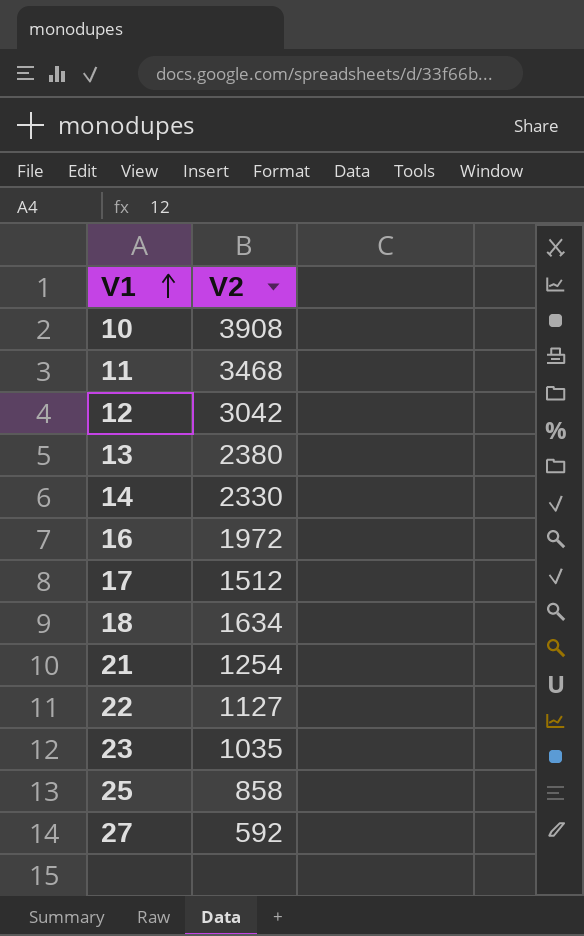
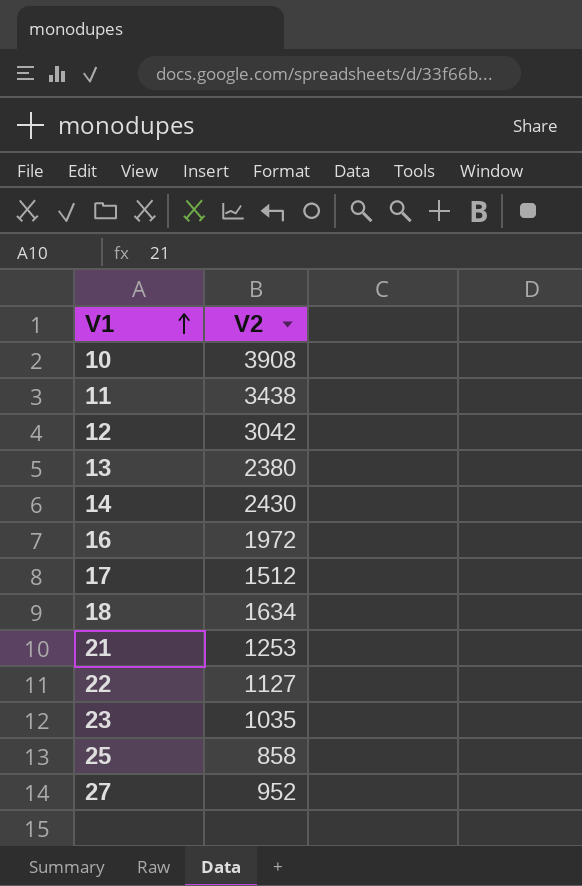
11 | V2: 3468 -> 3438
14 | V2: 2330 -> 2430
21 | V2: 1254 -> 1253
27 | V2: 592 -> 952

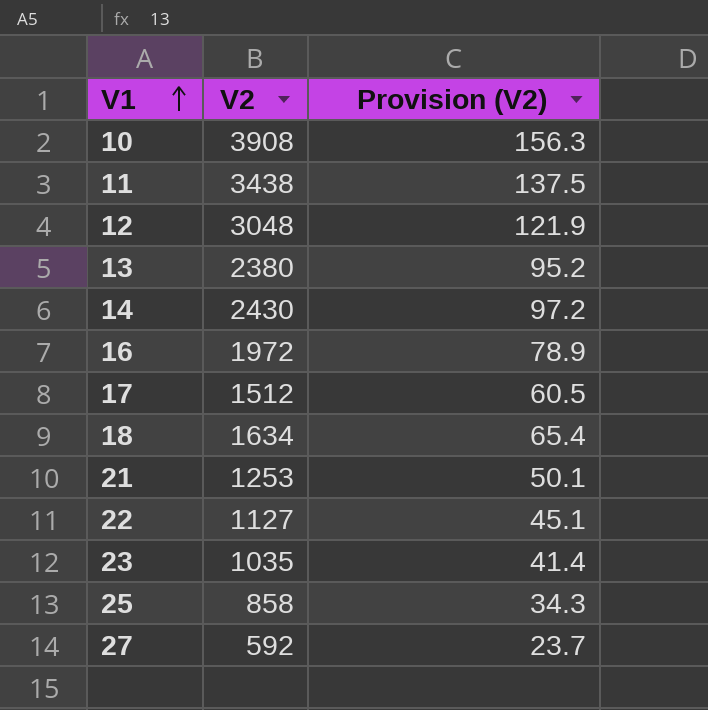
column Provision (V2) | formula: none -> [V2] * 0.04
12 | V2: 3042 -> 3048
27 | V2: 952 -> 592

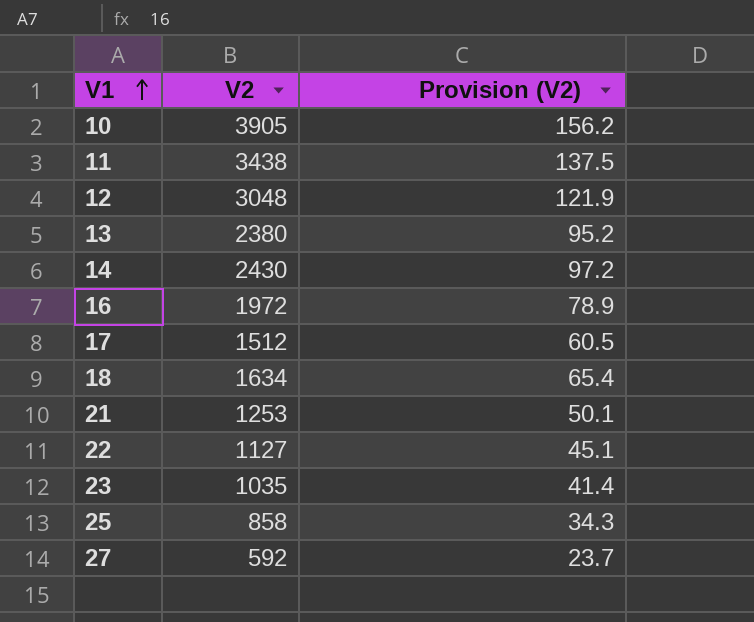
10 | V2: 3908 -> 3905
10 | Provision (V2): 156.3 -> 156.2

